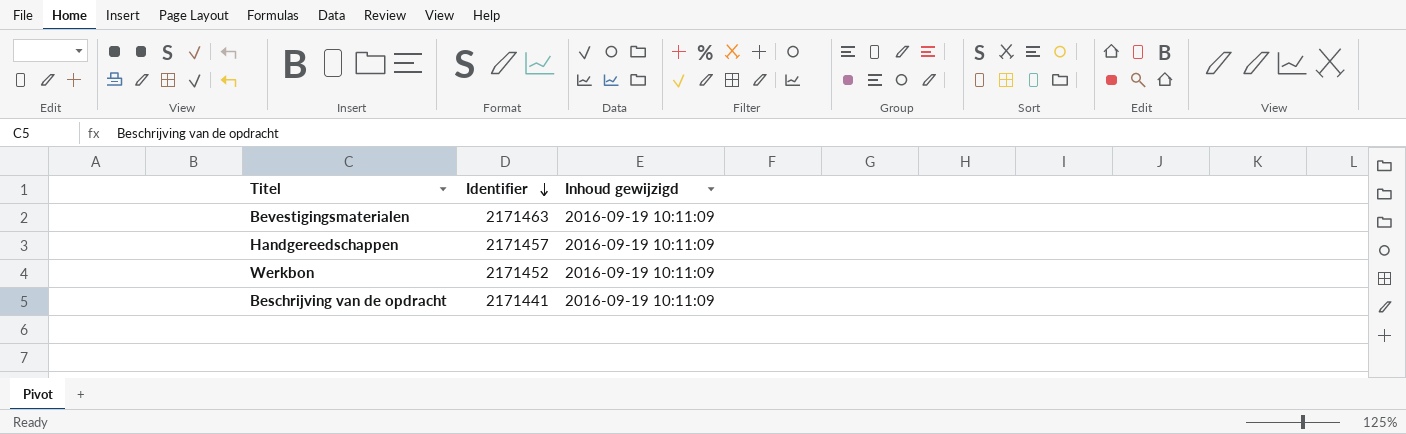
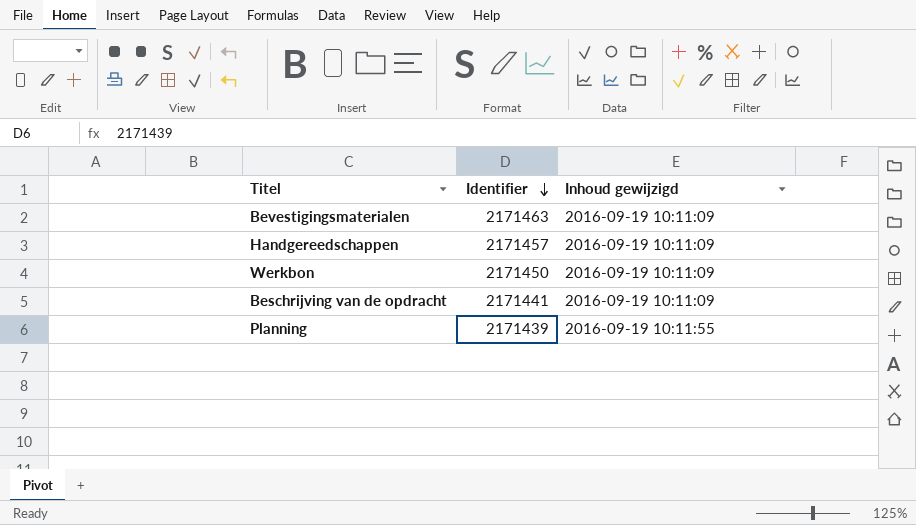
Werkbon | Identifier: 2171452 -> 2171450
row Planning: none -> 2171439 | 2016-09-19 10:11:55

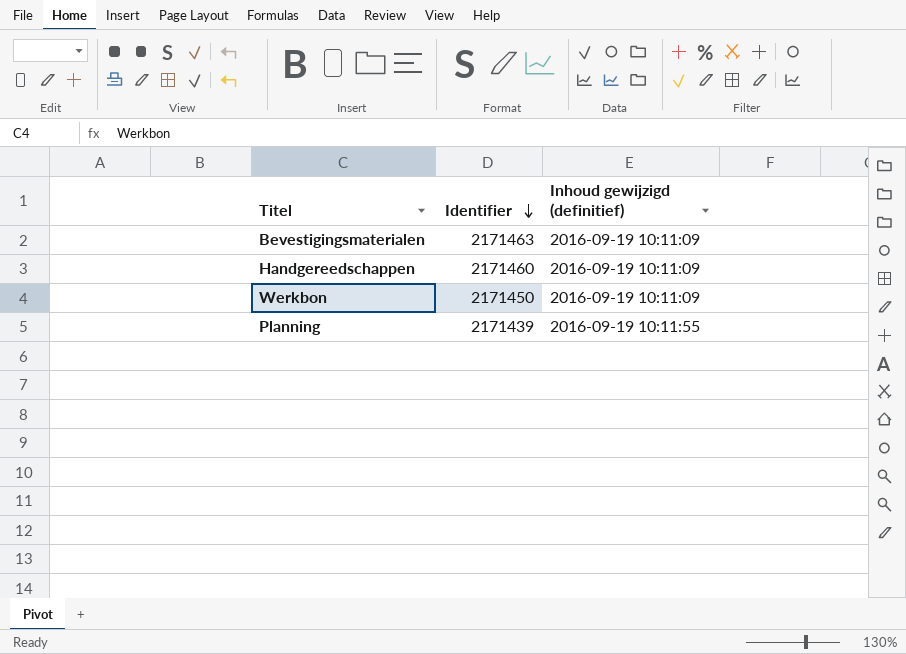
column name: Inhoud gewijzigd -> Inhoud gewijzigd (definitief)
row Beschrijving van de opdracht: 2171441 | 2016-09-19 10:11:09 -> none
Handgereedschappen | Identifier: 2171457 -> 2171460

